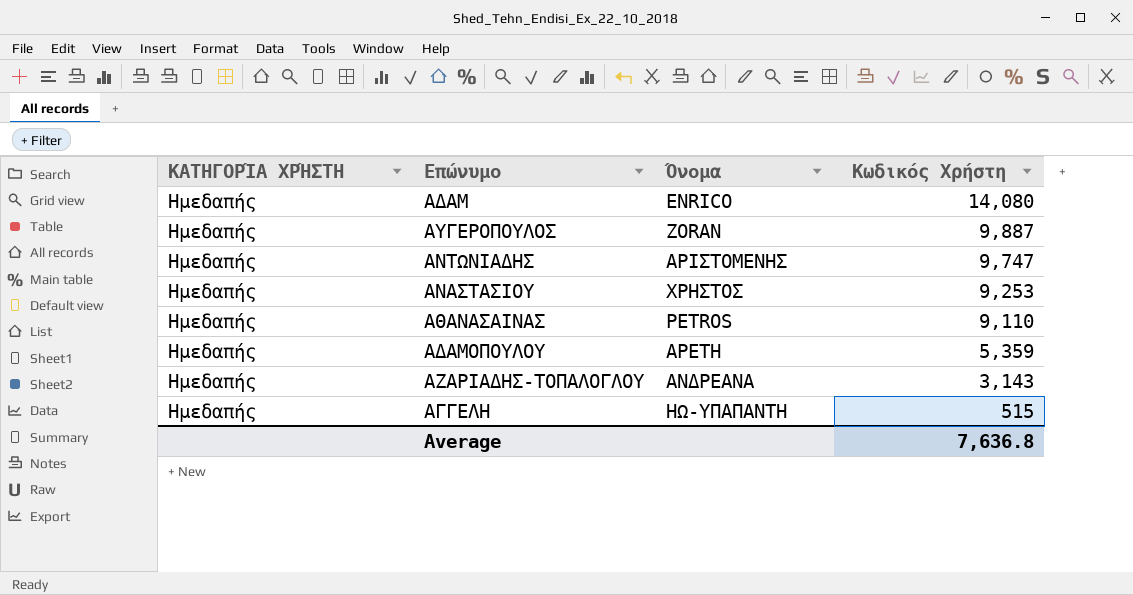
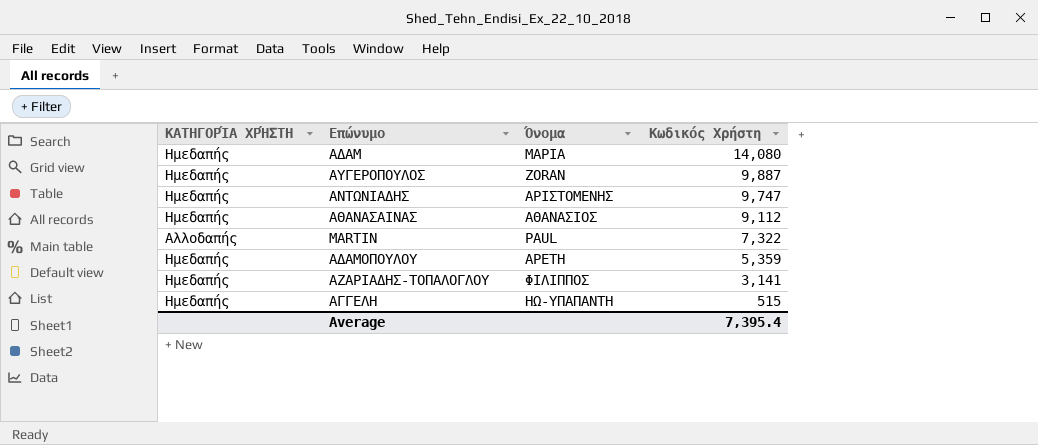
row ΑΝΑΣΤΑΣΙΟΥ: Ημεδαπής | ΧΡΗΣΤΟΣ | 9,253 -> none
ΑΔΑΜ | Όνομα: ENRICO -> ΜΑΡΙΑ
ΑΘΑΝΑΣΑΙΝΑΣ | Όνομα: PETROS -> ΑΘΑΝΑΣΙΟΣ
ΑΘΑΝΑΣΑΙΝΑΣ | Κωδικός Χρήστη: 9,110 -> 9,112
row MARTIN: none -> Αλλοδαπής | PAUL | 7,322
ΑΖΑΡΙΑΔΗΣ-ΤΟΠΑΛΟΓΛΟΥ | Όνομα: ΑΝΔΡΕΑΝΑ -> ΦΙΛΙΠΠΟΣ
ΑΖΑΡΙΑΔΗΣ-ΤΟΠΑΛΟΓΛΟΥ | Κωδικός Χρήστη: 3,143 -> 3,141
Average | Κωδικός Χρήστη: 7,636.8 -> 7,395.4

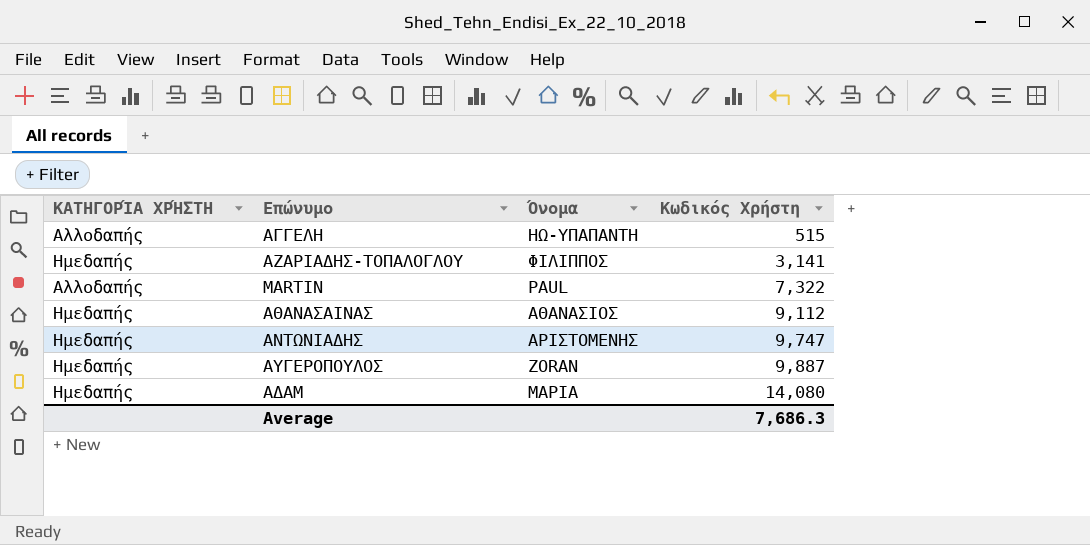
row order: Κωδικός Χρήστη descending -> Κωδικός Χρήστη ascending
row ΑΔΑΜΟΠΟΥΛΟΥ: Ημεδαπής | ΑΡΕΤΗ | 5,359 -> none
ΑΓΓΕΛΗ | ΚΑΤΗΓΟΡΊΑ ΧΡΉΣΤΗ: Ημεδαπής -> Αλλοδαπής
Average | Κωδικός Χρήστη: 7,395.4 -> 7,686.3

